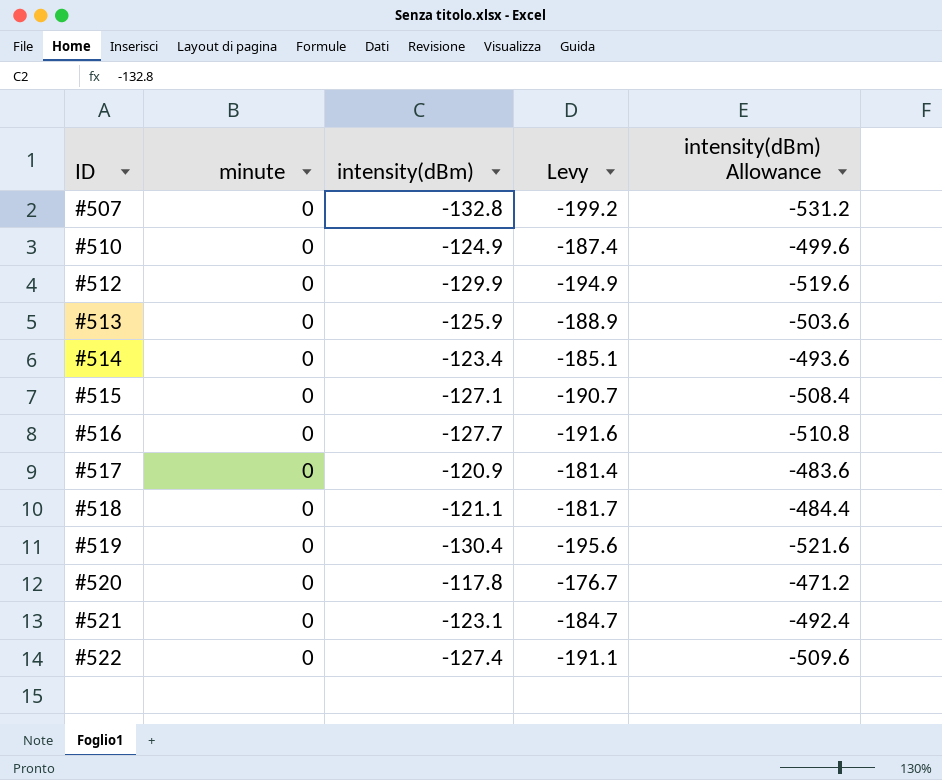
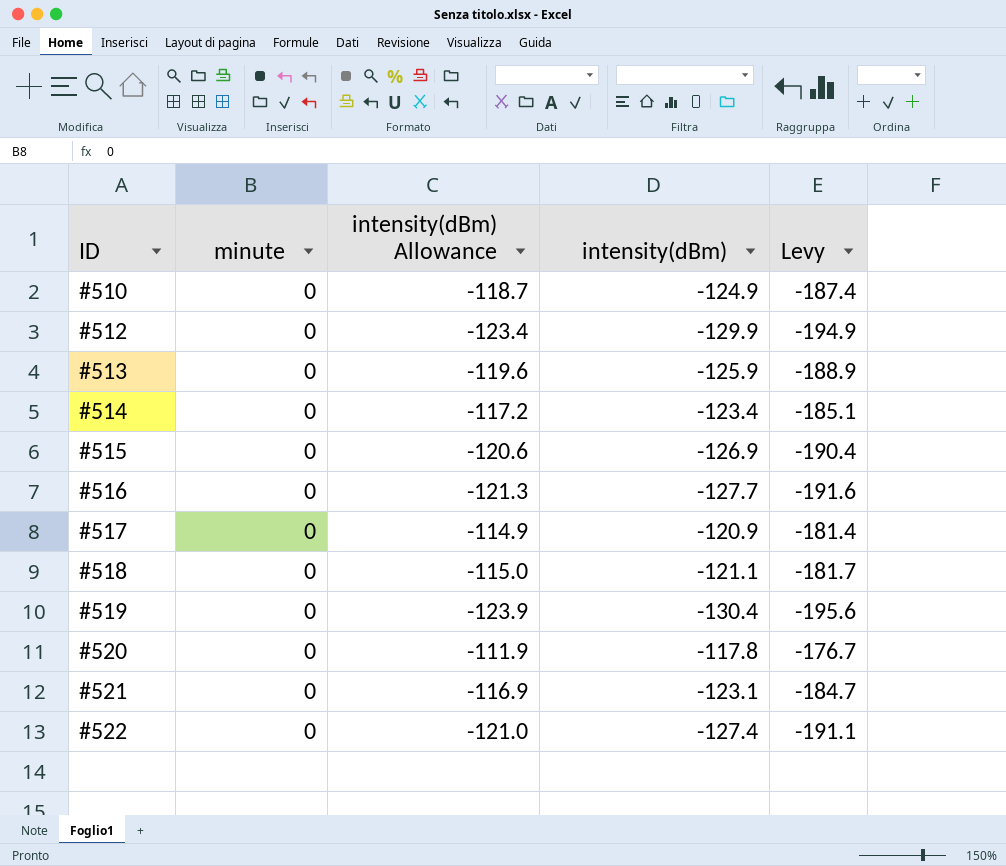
column intensity(dBm) Allowance | formula: [intensity(dBm)] * 4 -> [intensity(dBm)] * 0.95
column intensity(dBm) Allowance | position: 5 -> 3
row #507: 0 | -132.8 | -199.2 | -531.2 -> none
#515 | intensity(dBm): -127.1 -> -126.9
#515 | Levy: -190.7 -> -190.4

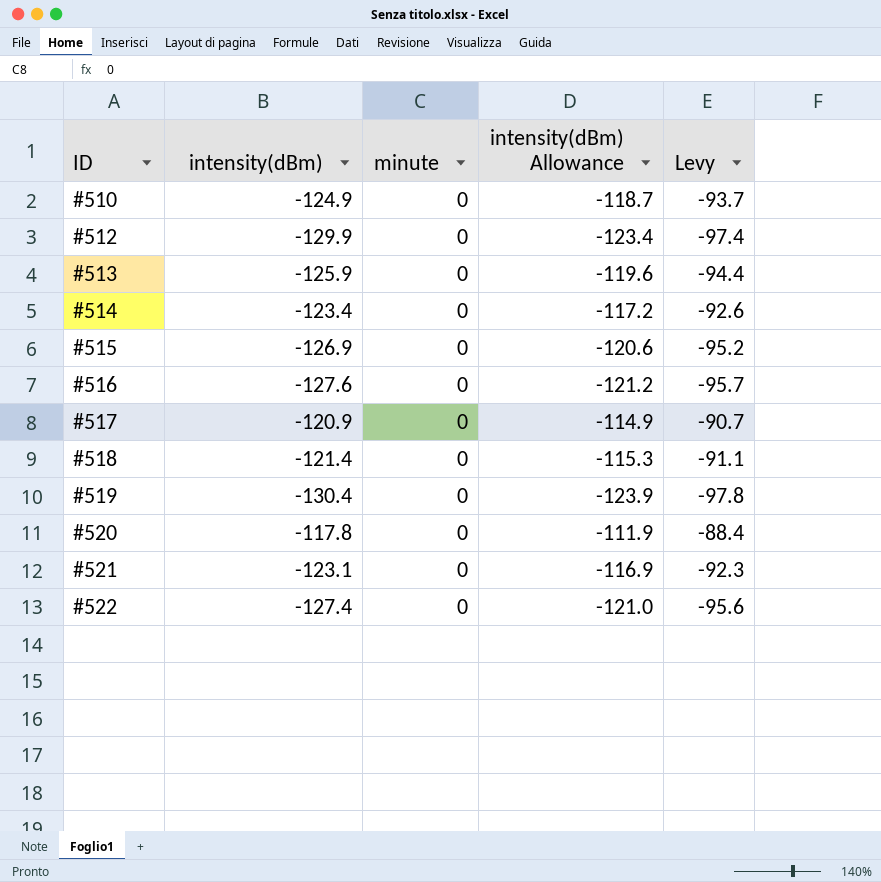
column intensity(dBm) | position: 4 -> 2
column Levy | formula: [intensity(dBm)] * 1.5 -> [intensity(dBm)] * 0.75
#516 | intensity(dBm): -127.7 -> -127.6
#516 | intensity(dBm) Allowance: -121.3 -> -121.2
#518 | intensity(dBm): -121.1 -> -121.4
#518 | intensity(dBm) Allowance: -115.0 -> -115.3

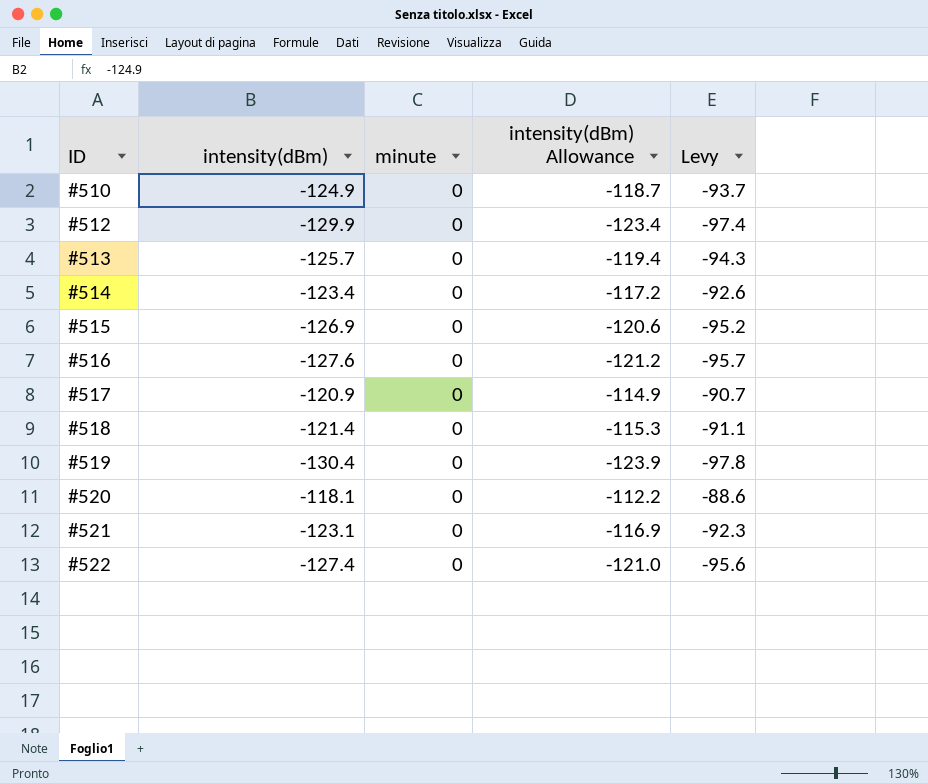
#513 | intensity(dBm): -125.9 -> -125.7
#513 | intensity(dBm) Allowance: -119.6 -> -119.4
#513 | Levy: -94.4 -> -94.3
#520 | intensity(dBm): -117.8 -> -118.1
#520 | intensity(dBm) Allowance: -111.9 -> -112.2
#520 | Levy: -88.4 -> -88.6

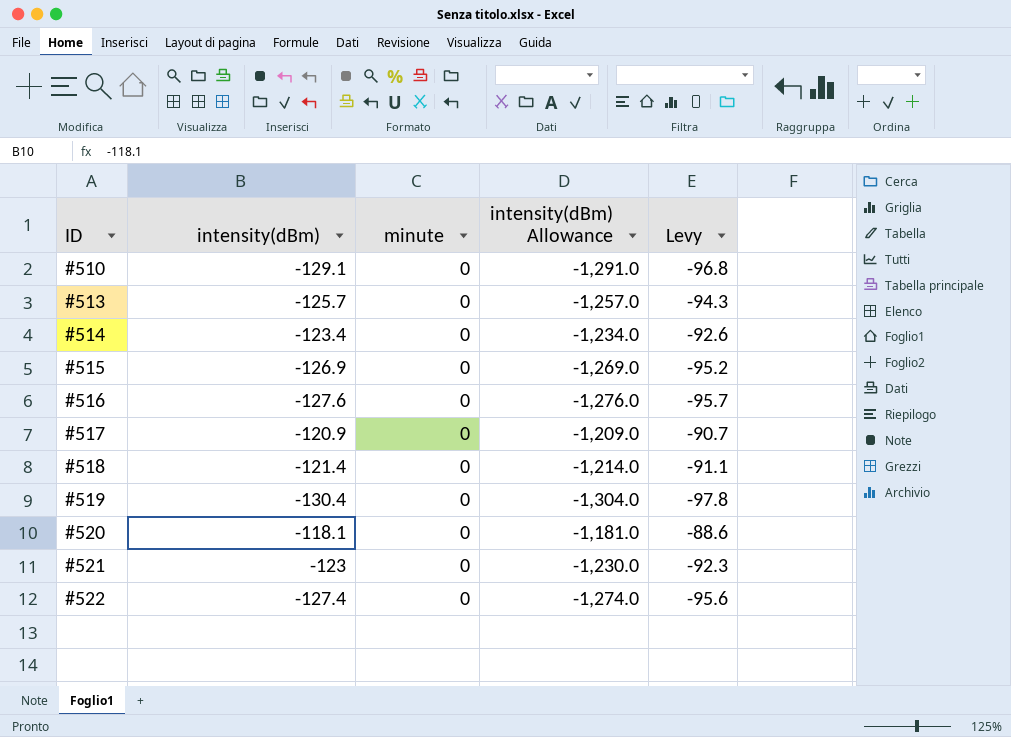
column intensity(dBm) Allowance | formula: [intensity(dBm)] * 0.95 -> [intensity(dBm)] * 10
row #512: -129.9 | 0 | -123.4 | -97.4 -> none
#510 | intensity(dBm): -124.9 -> -129.1
#510 | Levy: -93.7 -> -96.8
#521 | intensity(dBm): -123.1 -> -123

